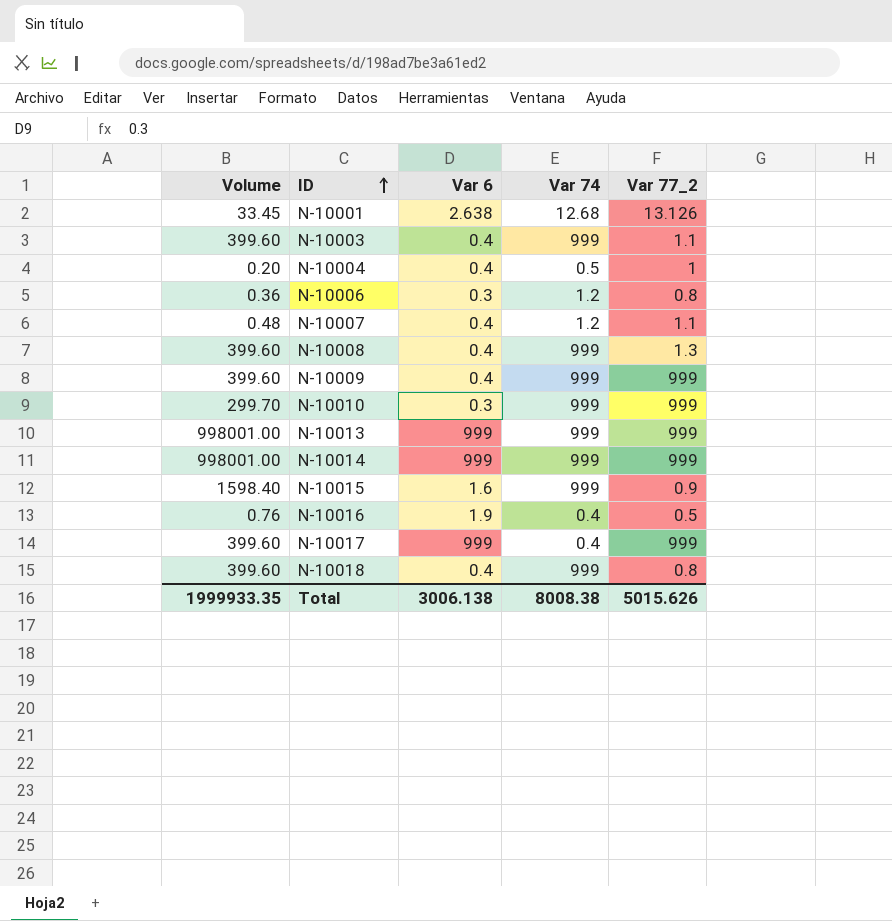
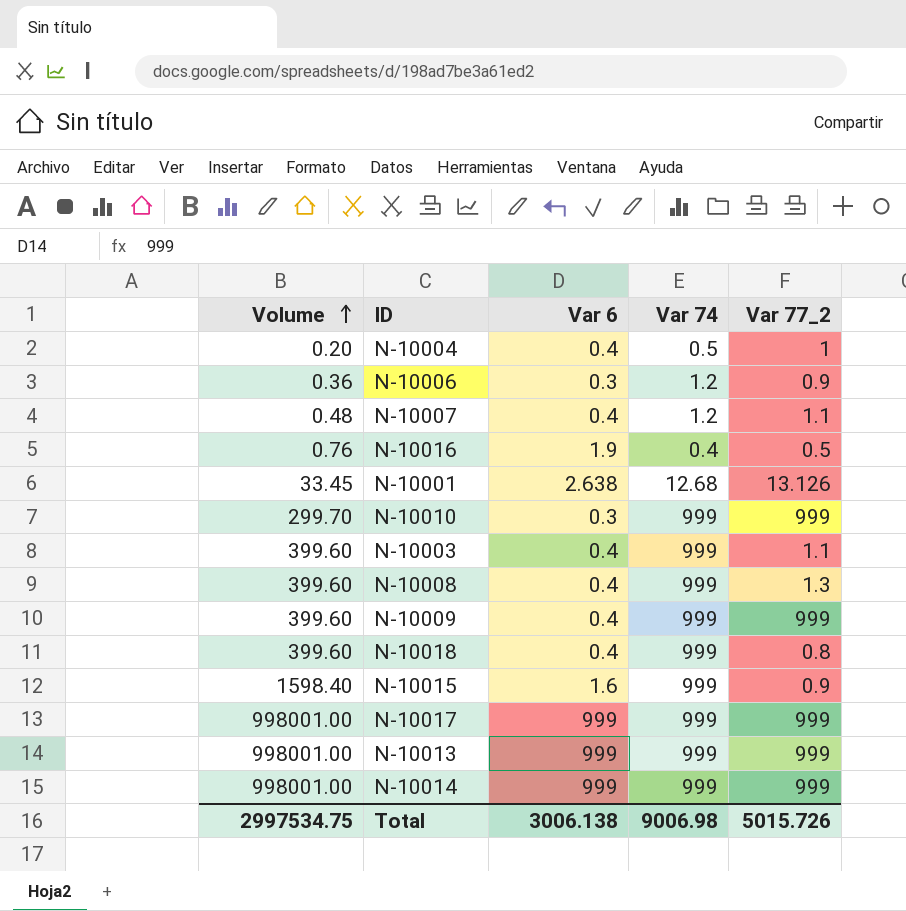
row order: ID ascending -> Volume ascending
N-10006 | Var 77_2: 0.8 -> 0.9
N-10017 | Volume: 399.60 -> 998001.00
N-10017 | Var 74: 0.4 -> 999
Total | Volume: 1999933.35 -> 2997534.75
Total | Var 74: 8008.38 -> 9006.98
Total | Var 77_2: 5015.626 -> 5015.726

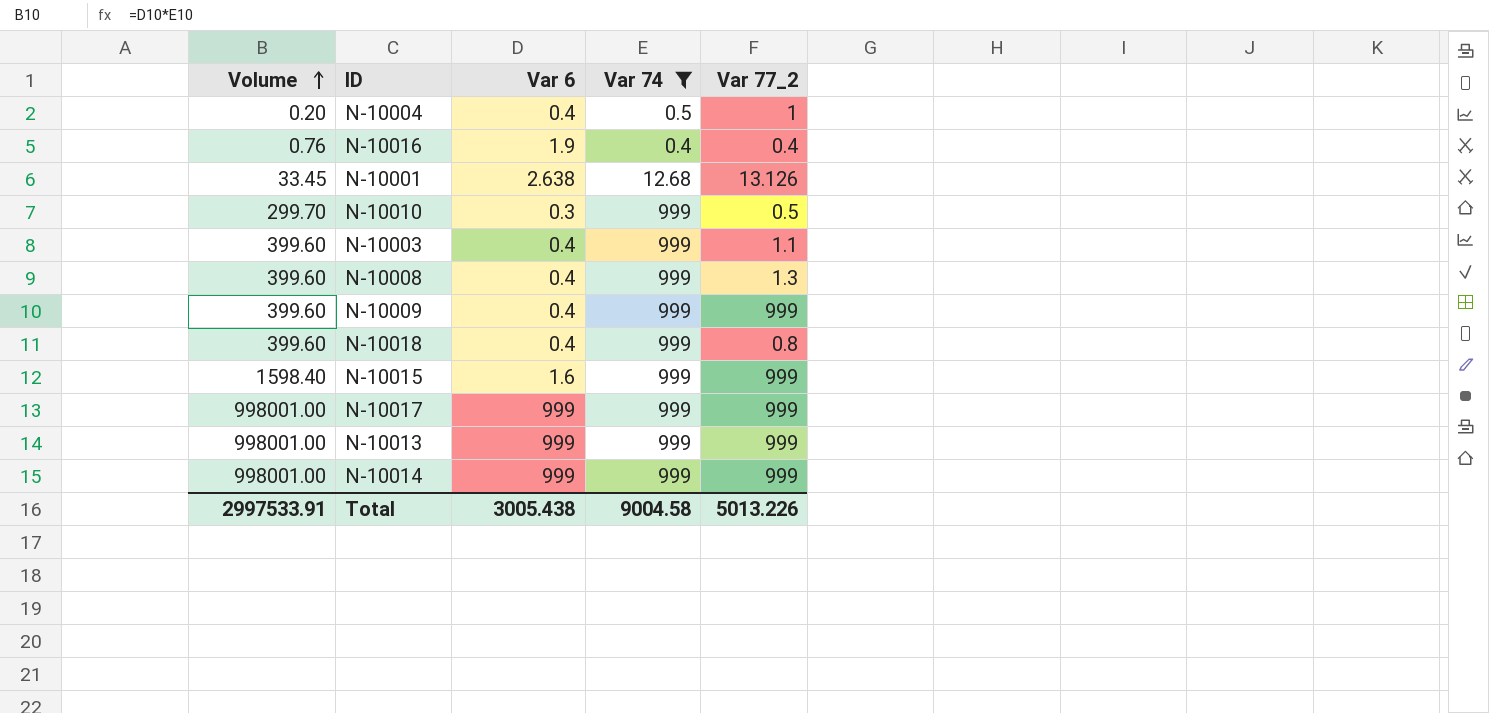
filter: none -> Var 74 != 1.2
N-10016 | Var 77_2: 0.5 -> 0.4
N-10010 | Var 77_2: 999 -> 0.5
N-10015 | Var 77_2: 0.9 -> 999
Total | Volume: 2997534.75 -> 2997533.91
Total | Var 6: 3006.138 -> 3005.438
Total | Var 74: 9006.98 -> 9004.58
Total | Var 77_2: 5015.726 -> 5013.226

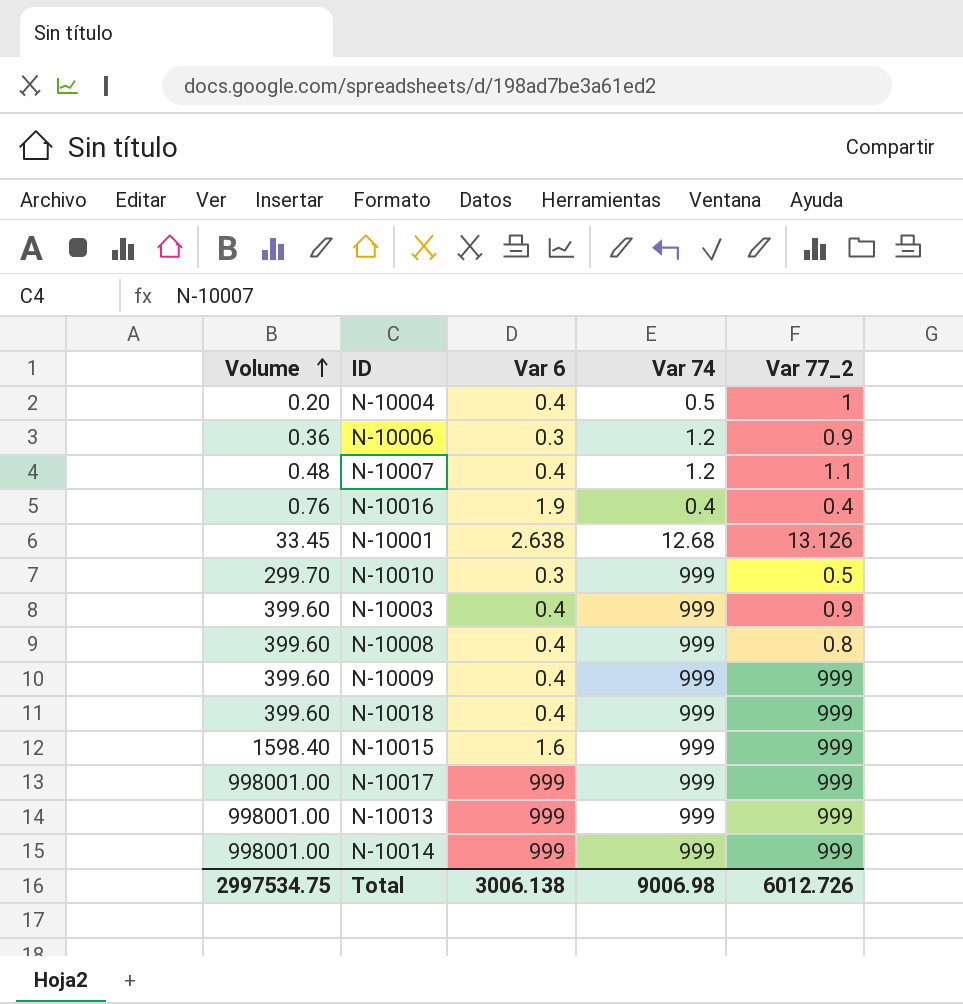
filter: Var 74 != 1.2 -> none
N-10003 | Var 77_2: 1.1 -> 0.9
N-10008 | Var 77_2: 1.3 -> 0.8
N-10018 | Var 77_2: 0.8 -> 999
Total | Volume: 2997533.91 -> 2997534.75
Total | Var 6: 3005.438 -> 3006.138
Total | Var 74: 9004.58 -> 9006.98
Total | Var 77_2: 5013.226 -> 6012.726

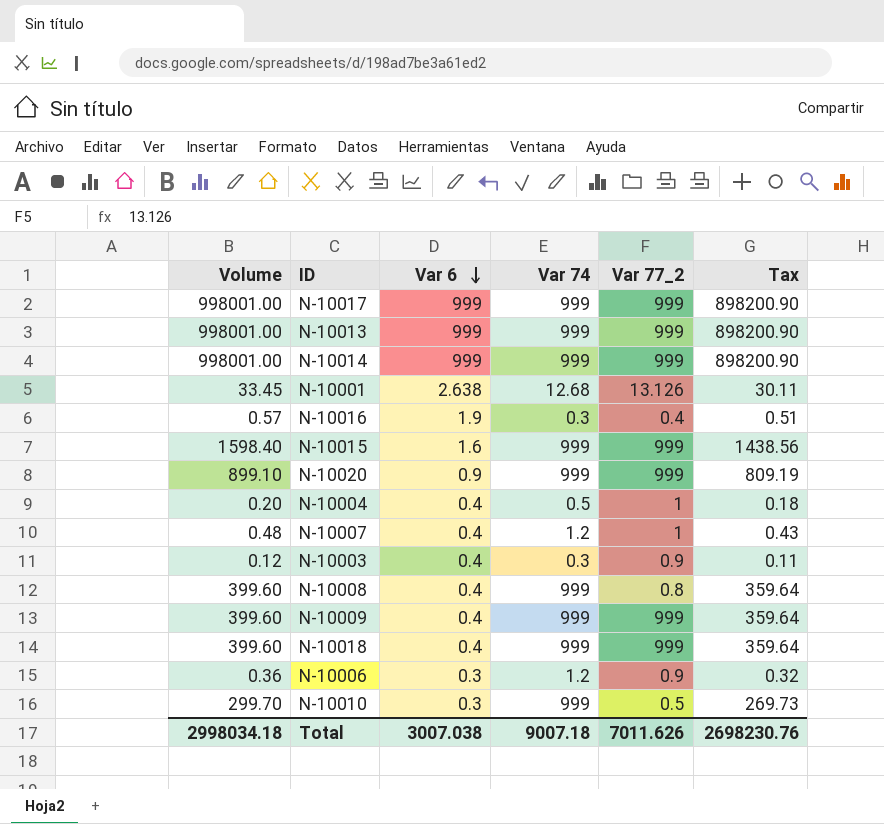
row order: Volume ascending -> Var 6 descending
column Tax | formula: none -> [Volume] * 0.9
N-10016 | Volume: 0.76 -> 0.57
N-10016 | Var 74: 0.4 -> 0.3
row N-10020: none -> 899.10 | 0.9 | 999 | 999 | 809.19
N-10007 | Var 77_2: 1.1 -> 1
N-10003 | Volume: 399.60 -> 0.12
N-10003 | Var 74: 999 -> 0.3
Total | Volume: 2997534.75 -> 2998034.18
Total | Var 6: 3006.138 -> 3007.038
Total | Var 74: 9006.98 -> 9007.18
Total | Var 77_2: 6012.726 -> 7011.626

